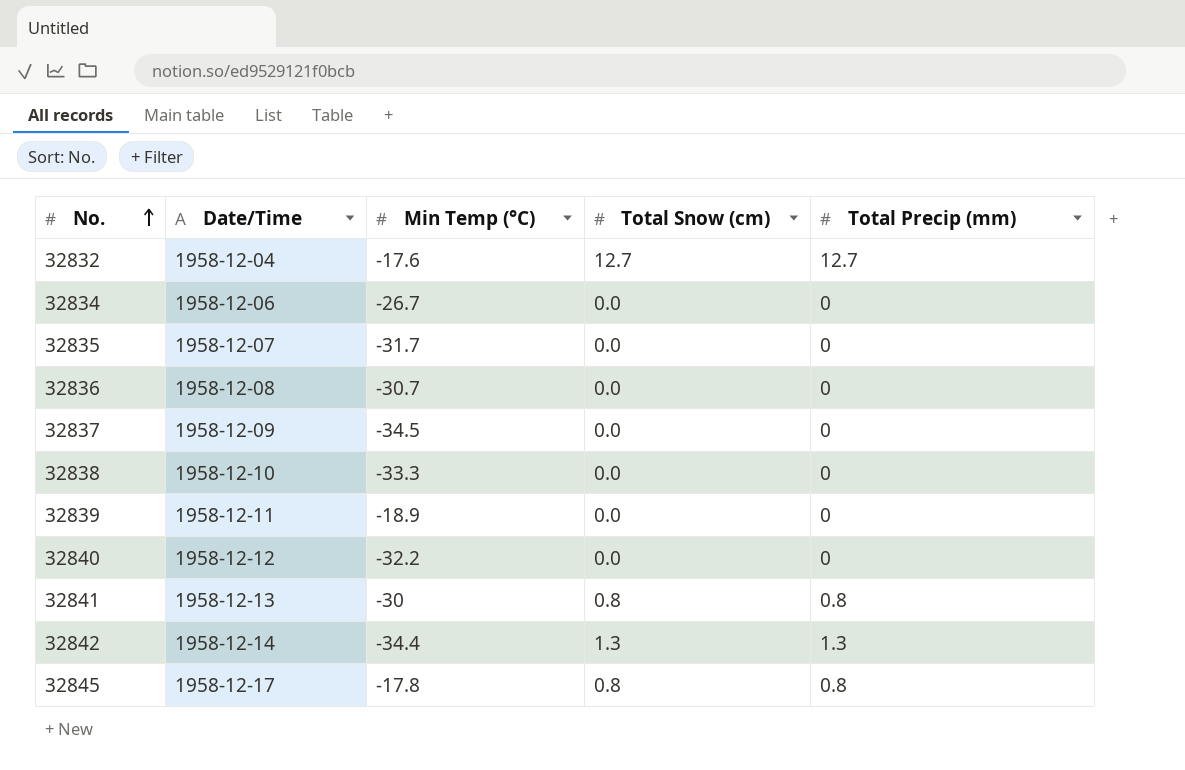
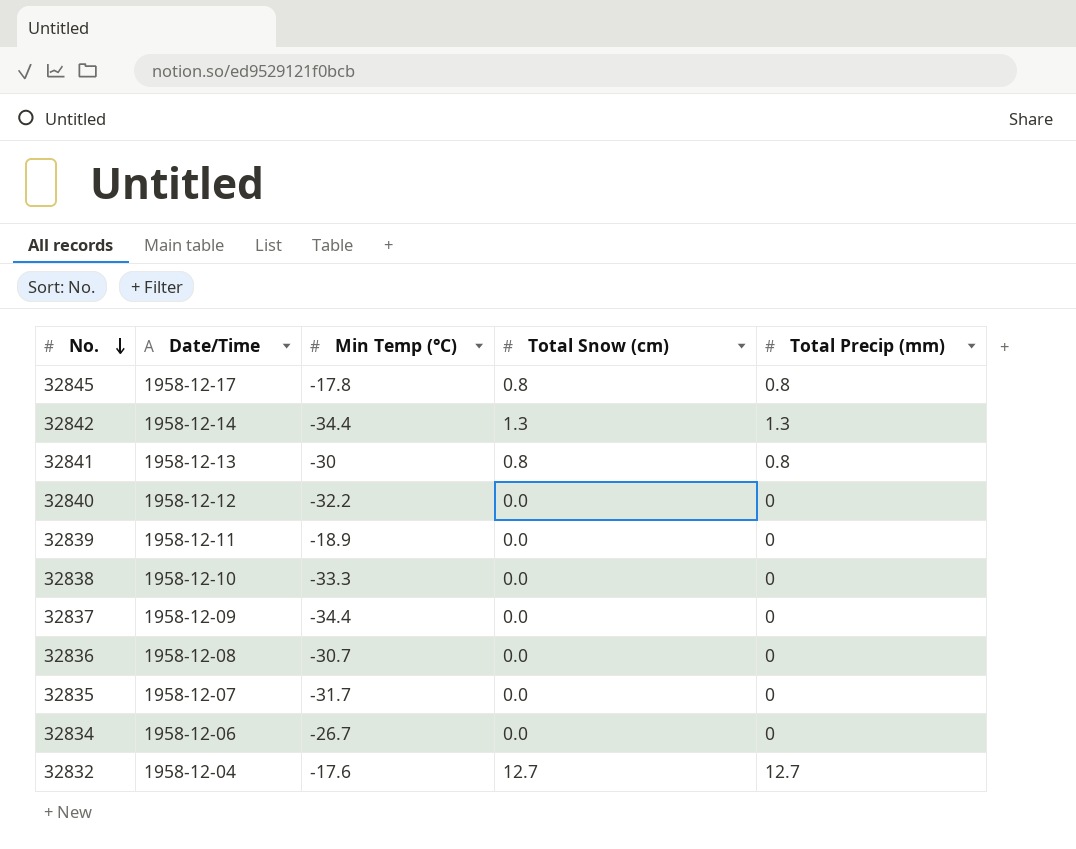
row order: No. ascending -> No. descending
32837 | Min Temp (°C): -34.5 -> -34.4

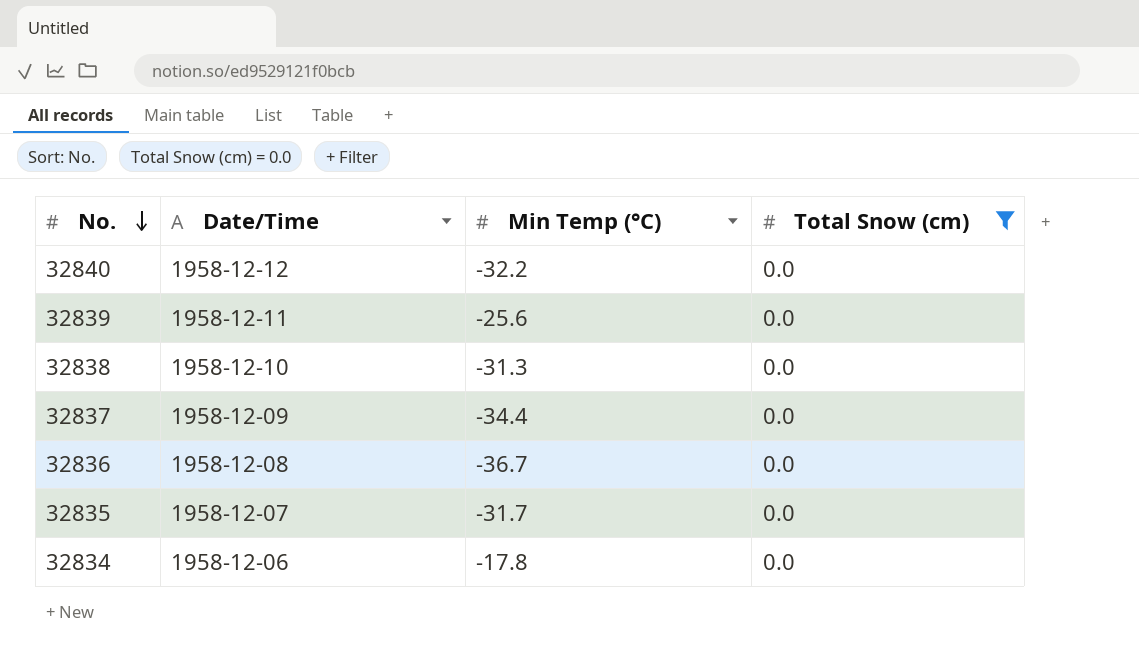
filter: none -> Total Snow (cm) = 0.0
column Total Precip (mm) | position: 5 -> none
32839 | Min Temp (°C): -18.9 -> -25.6
32838 | Min Temp (°C): -33.3 -> -31.3
32836 | Min Temp (°C): -30.7 -> -36.7
32834 | Min Temp (°C): -26.7 -> -17.8

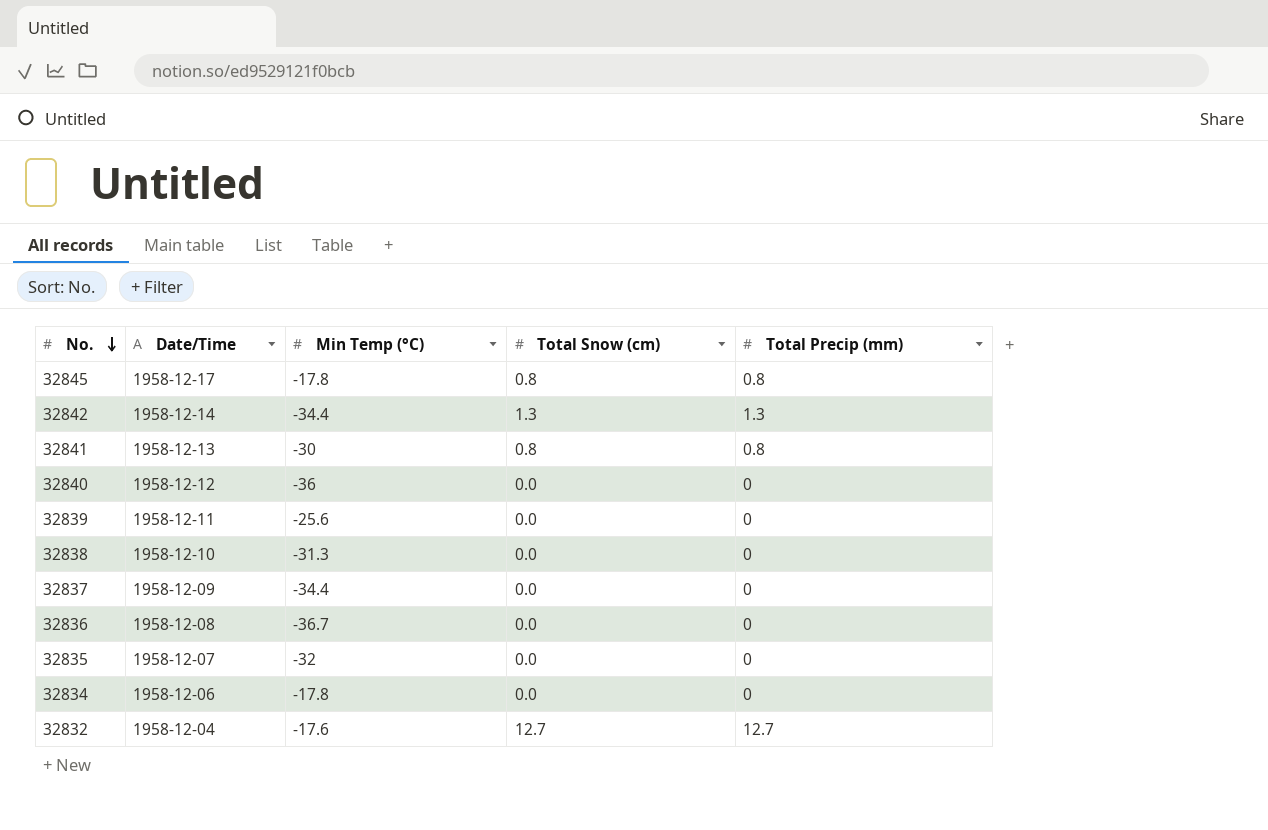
filter: Total Snow (cm) = 0.0 -> none
column Total Precip (mm) | position: none -> 5
32840 | Min Temp (°C): -32.2 -> -36
32835 | Min Temp (°C): -31.7 -> -32

